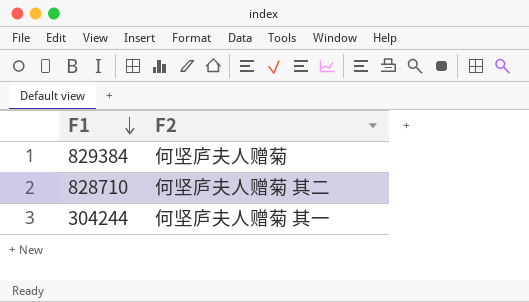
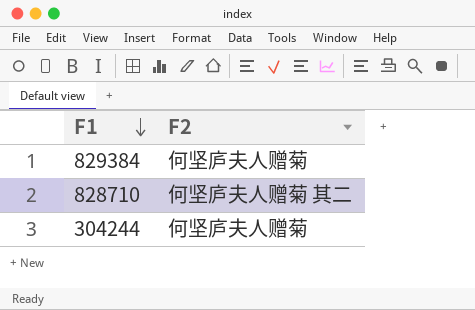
304244 | F2: 何坚庐夫人赠菊 其一 -> 何坚庐夫人赠菊

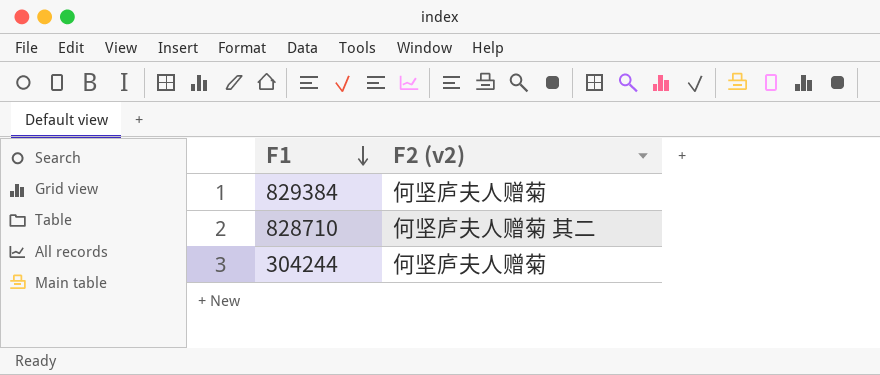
column name: F2 -> F2 (v2)

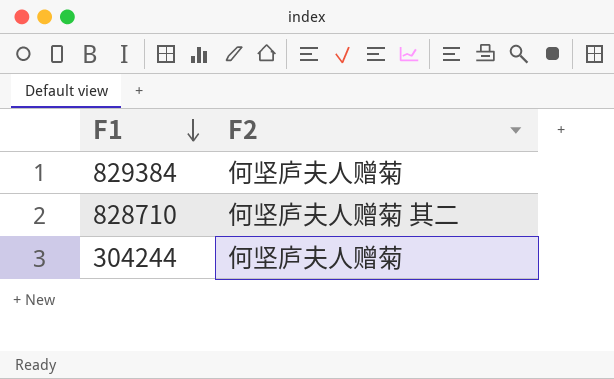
column name: F2 (v2) -> F2

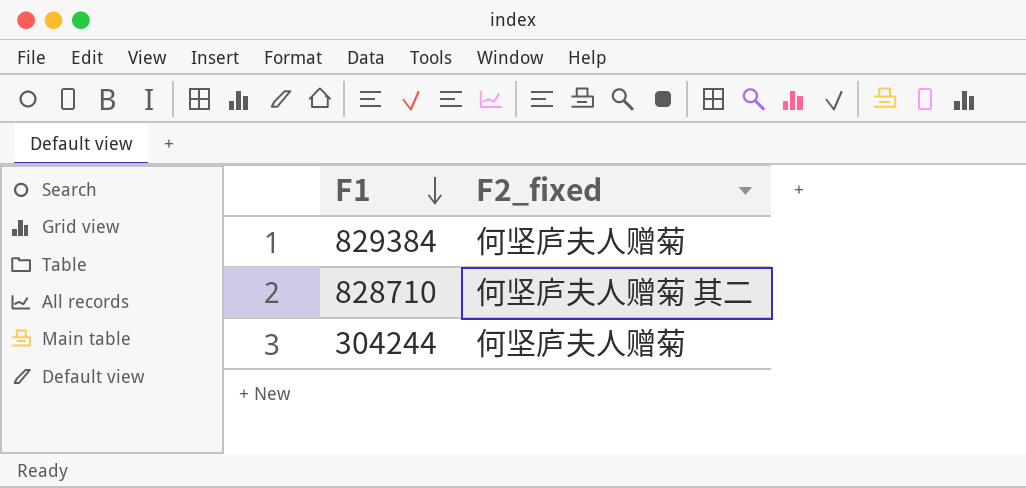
column name: F2 -> F2_fixed

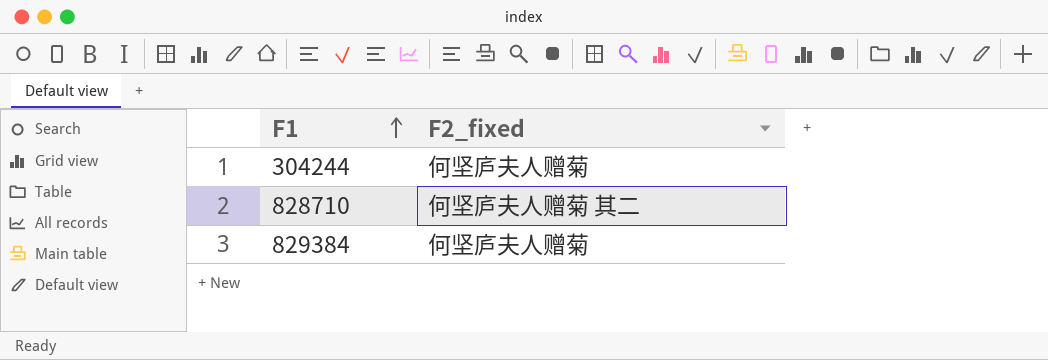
row order: F1 descending -> F1 ascending

